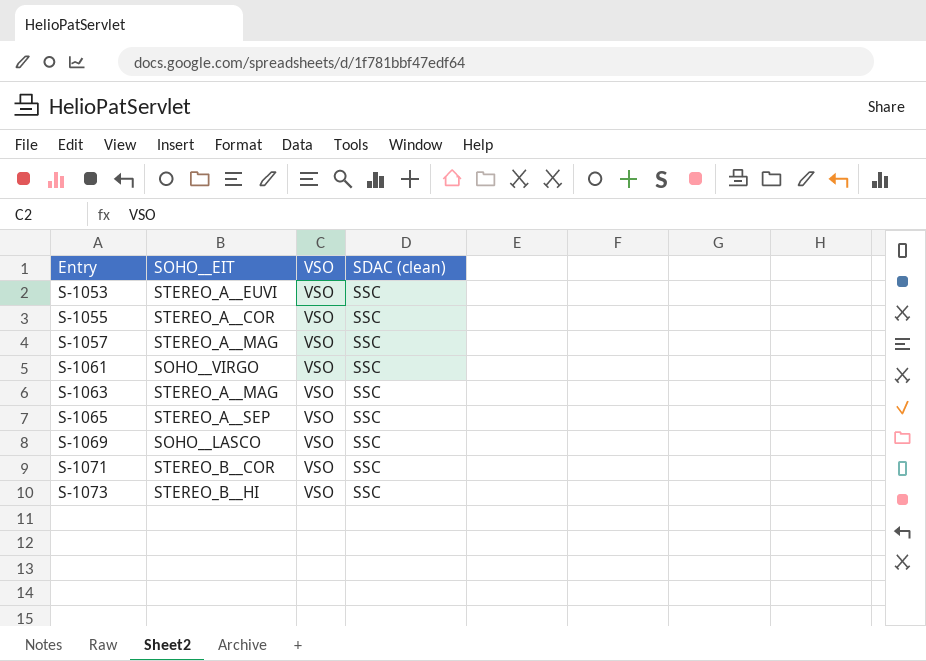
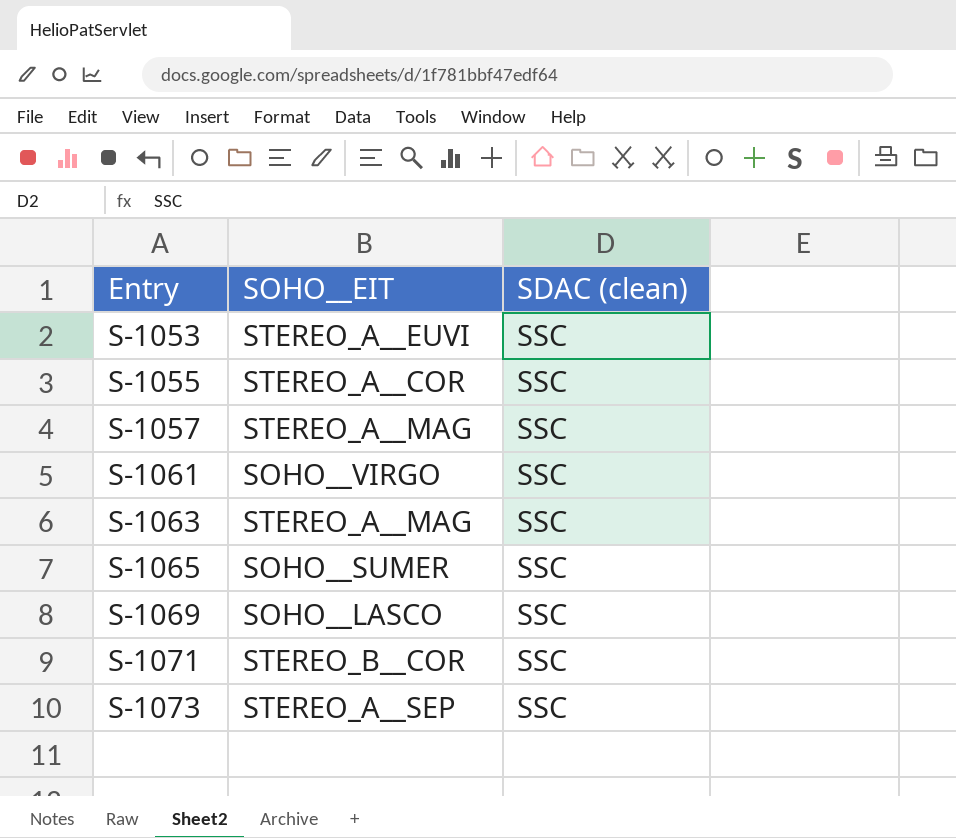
column VSO | position: 3 -> none
S-1065 | SOHO__EIT: STEREO_A__SEP -> SOHO__SUMER
S-1073 | SOHO__EIT: STEREO_B__HI -> STEREO_A__SEP

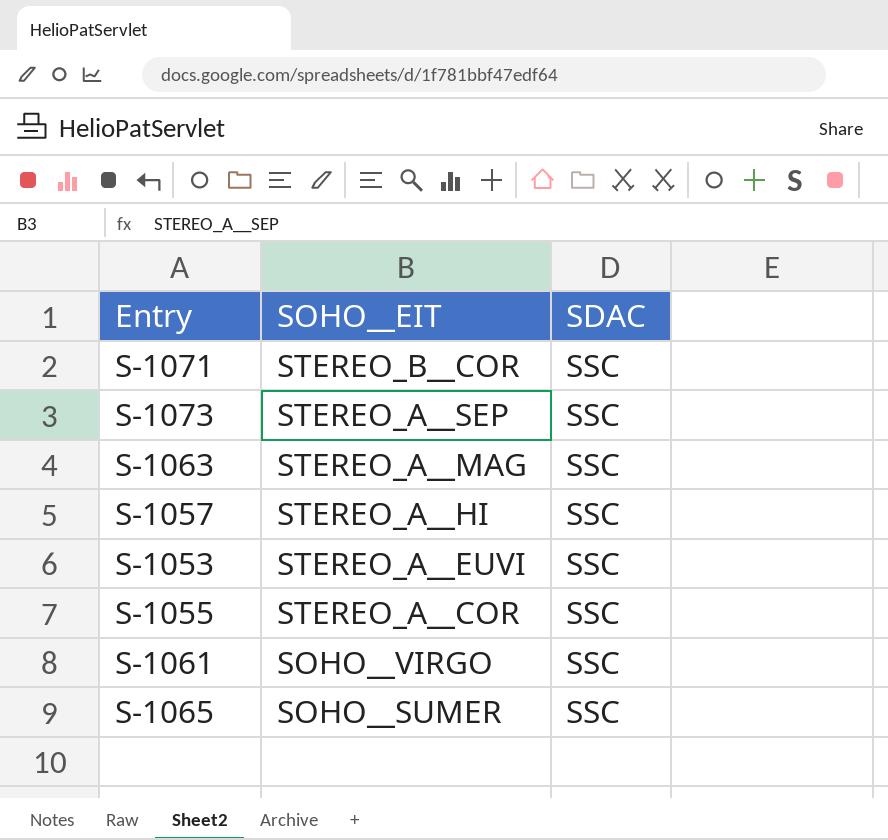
row order: Entry ascending -> SOHO__EIT descending
column name: SDAC (clean) -> SDAC
row S-1069: SOHO__LASCO | SSC -> none
S-1057 | SOHO__EIT: STEREO_A__MAG -> STEREO_A__HI

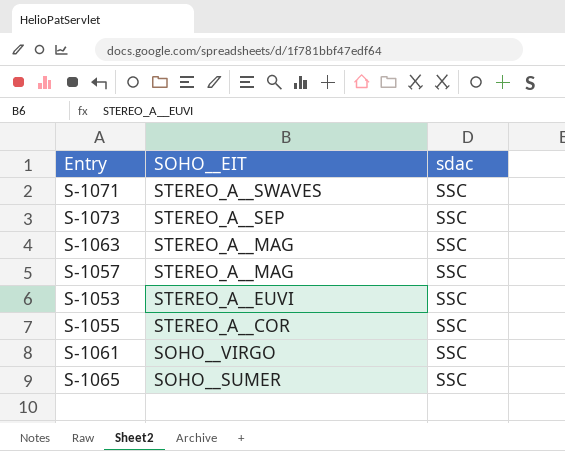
column name: SDAC -> sdac
S-1071 | SOHO__EIT: STEREO_B__COR -> STEREO_A__SWAVES
S-1057 | SOHO__EIT: STEREO_A__HI -> STEREO_A__MAG

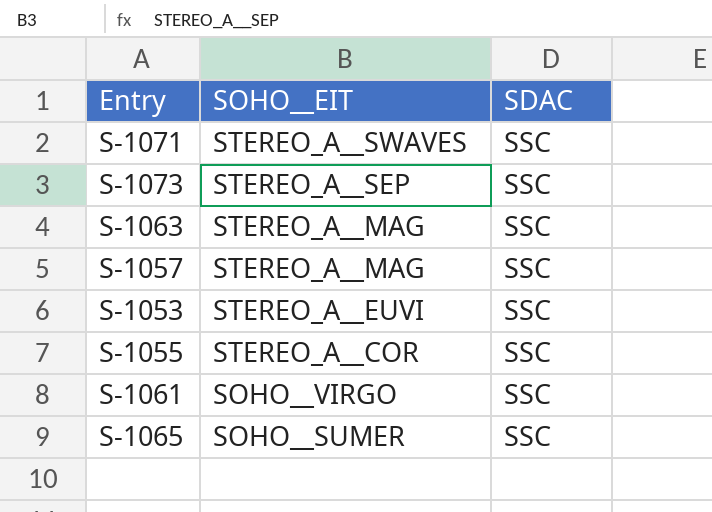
column name: sdac -> SDAC

